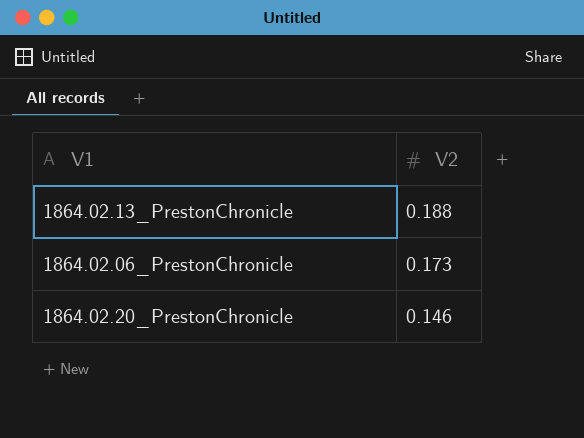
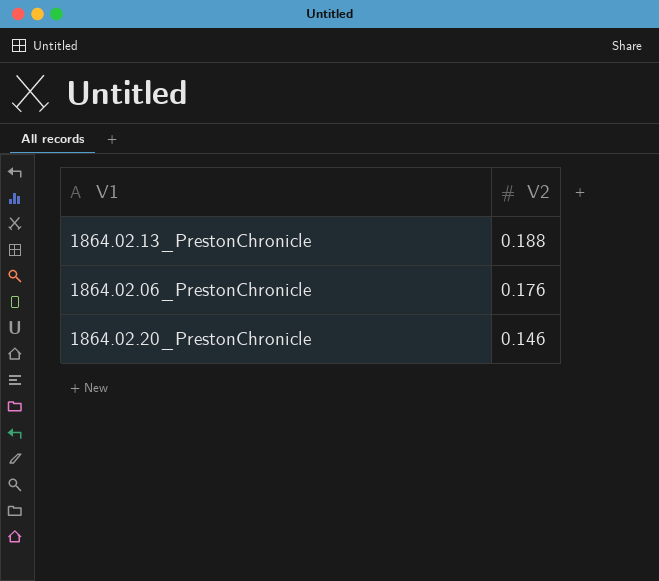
1864.02.06_PrestonChronicle | V2: 0.173 -> 0.176

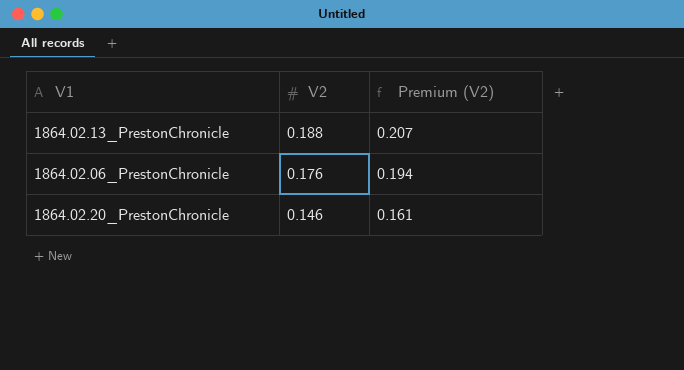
column Premium (V2) | formula: none -> [V2] * 1.1

